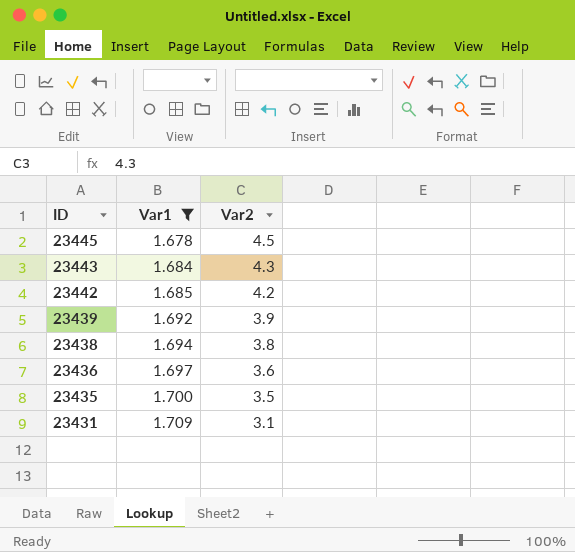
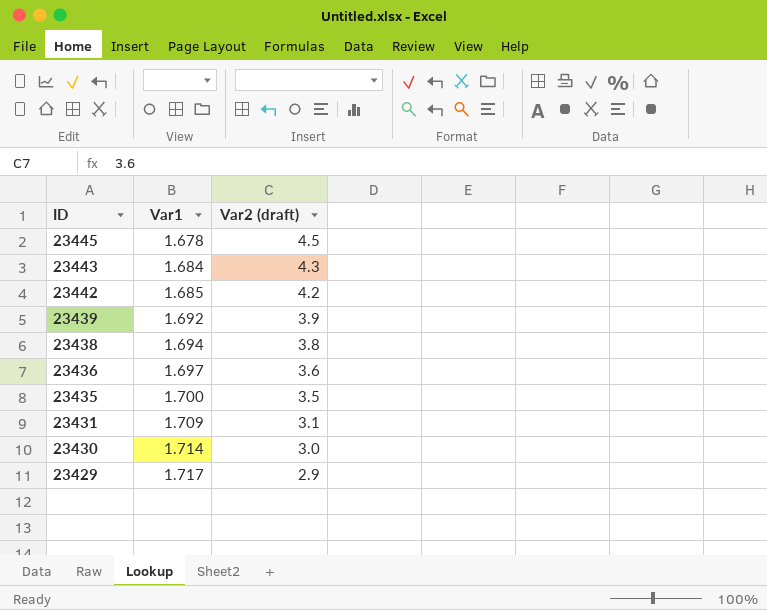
filter: Var1 <= 1.709 -> none
column name: Var2 -> Var2 (draft)

